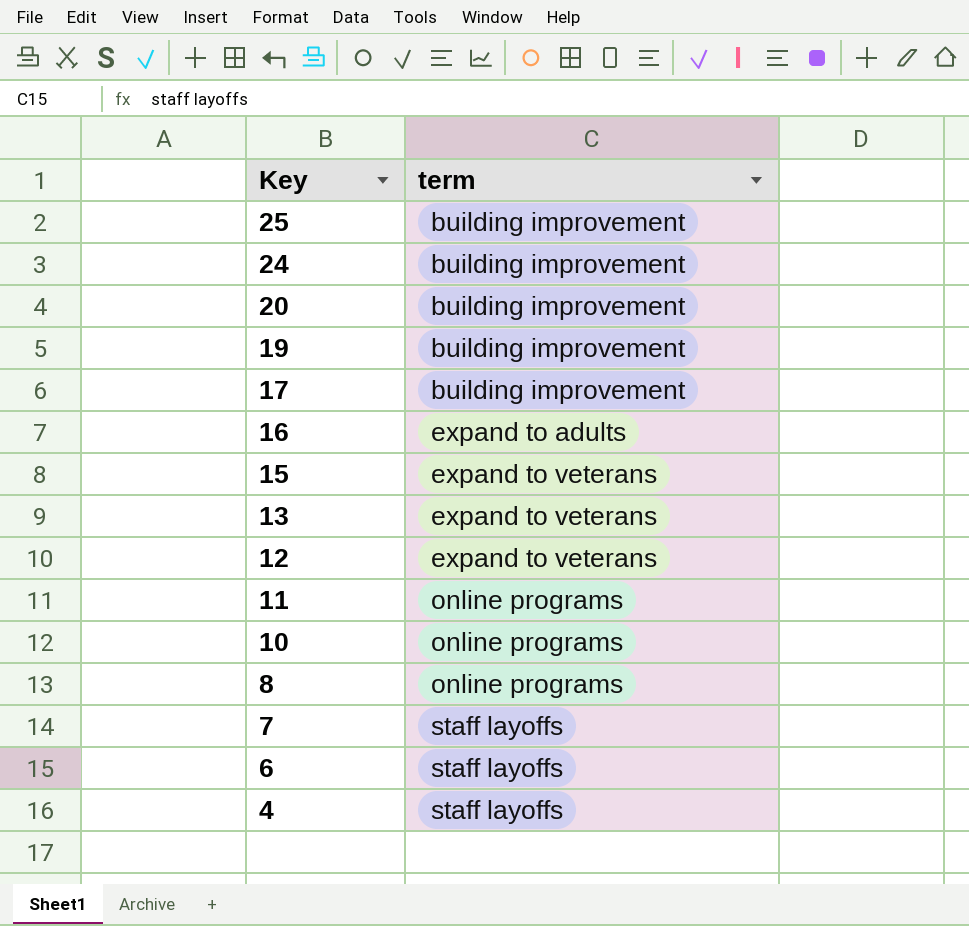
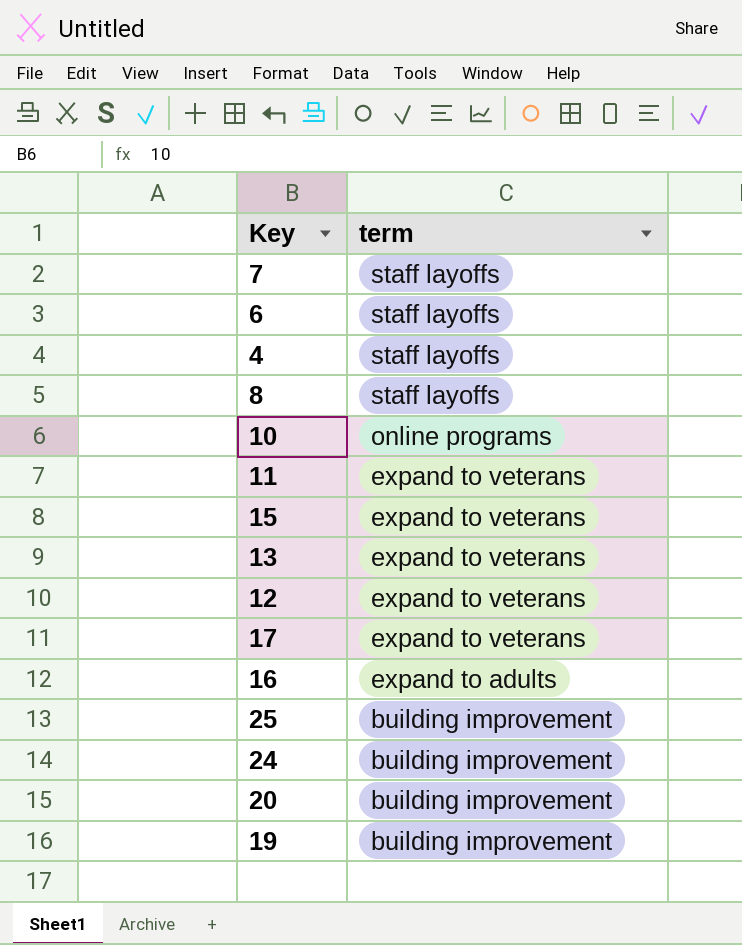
row order: Key descending -> term descending
8 | term: online programs -> staff layoffs
11 | term: online programs -> expand to veterans
17 | term: building improvement -> expand to veterans

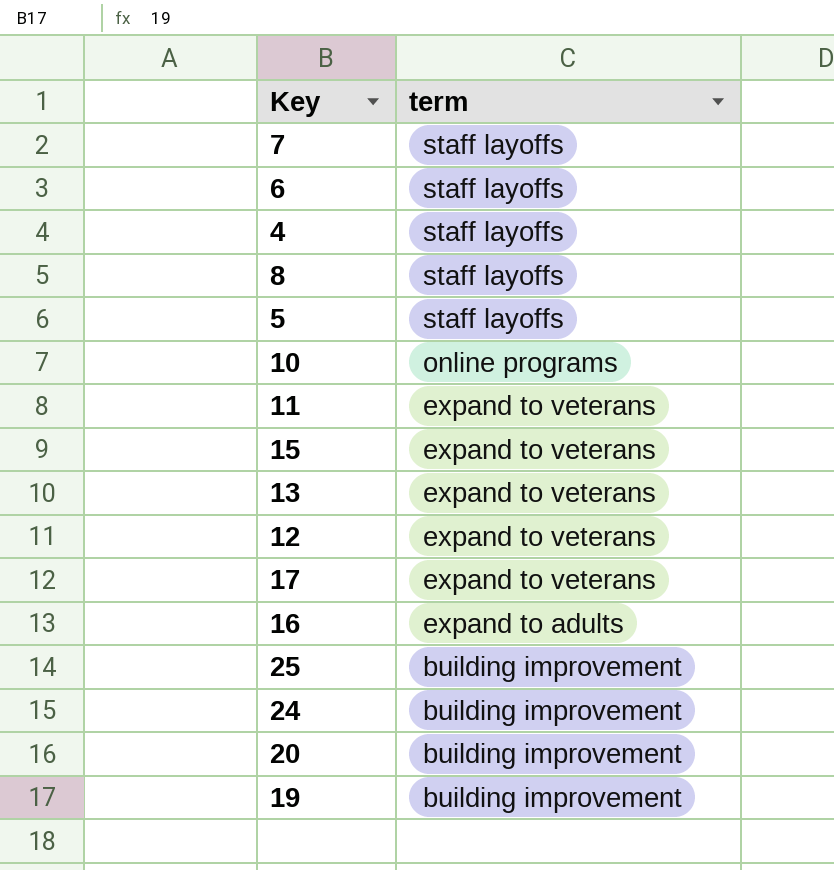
row 5: none -> staff layoffs

